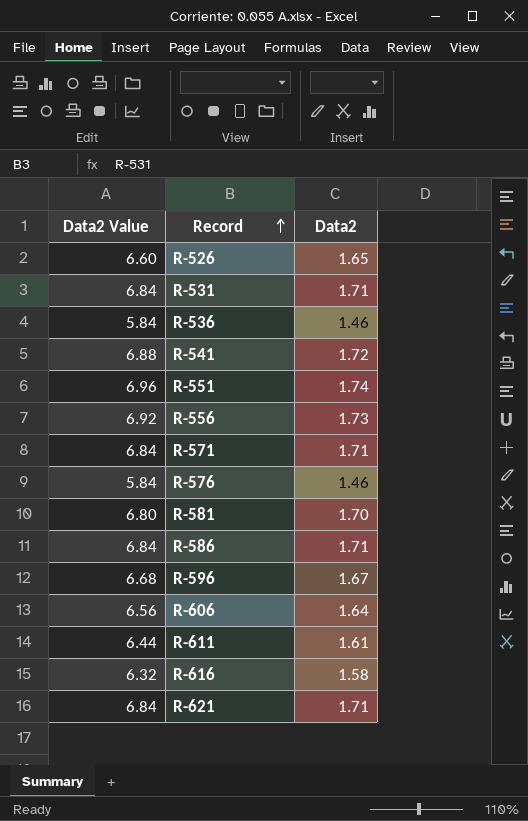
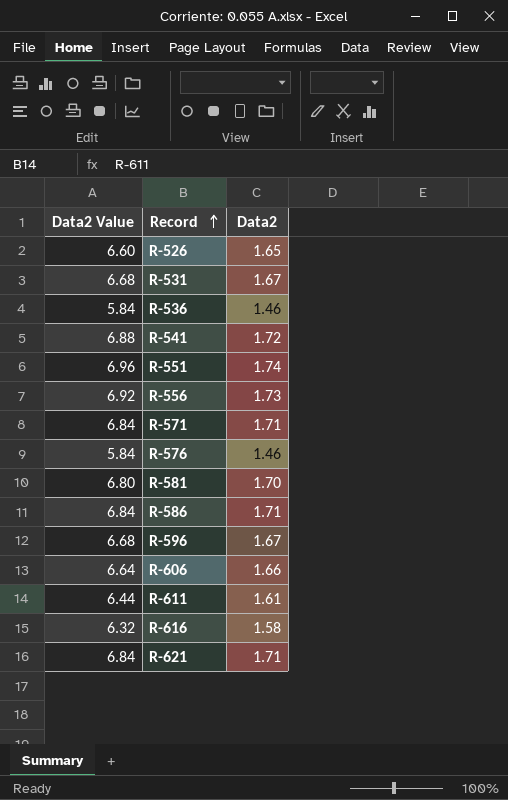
R-531 | Data2 Value: 6.84 -> 6.68
R-531 | Data2: 1.71 -> 1.67
R-606 | Data2 Value: 6.56 -> 6.64
R-606 | Data2: 1.64 -> 1.66

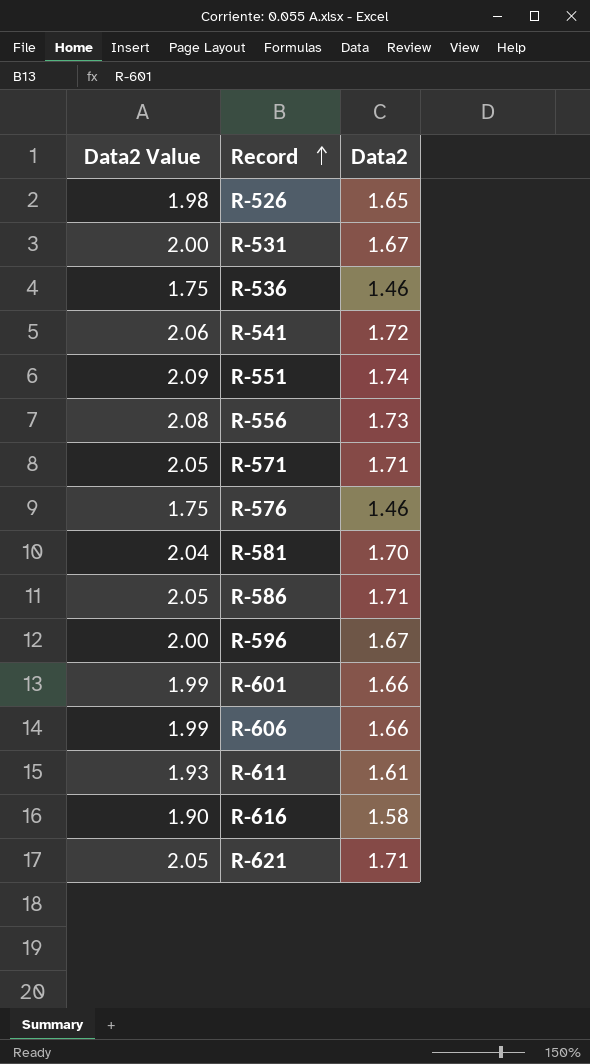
column Data2 Value | formula: [Data2] * 4 -> [Data2] * 1.2
row R-601: none -> 1.99 | 1.66

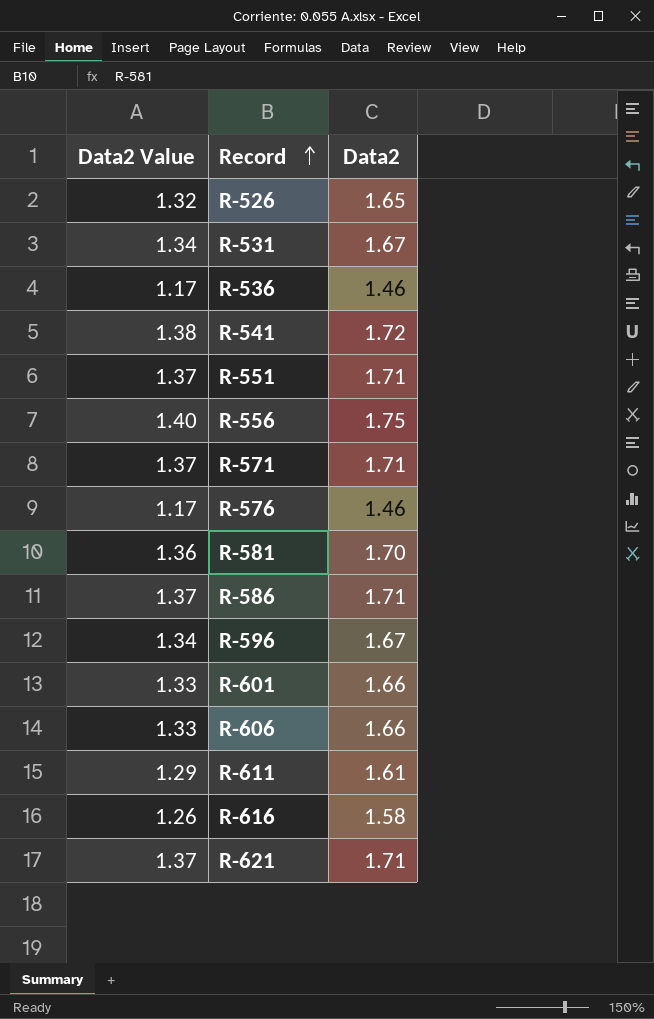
column Data2 Value | formula: [Data2] * 1.2 -> [Data2] * 0.8
R-551 | Data2: 1.74 -> 1.71
R-556 | Data2: 1.73 -> 1.75

